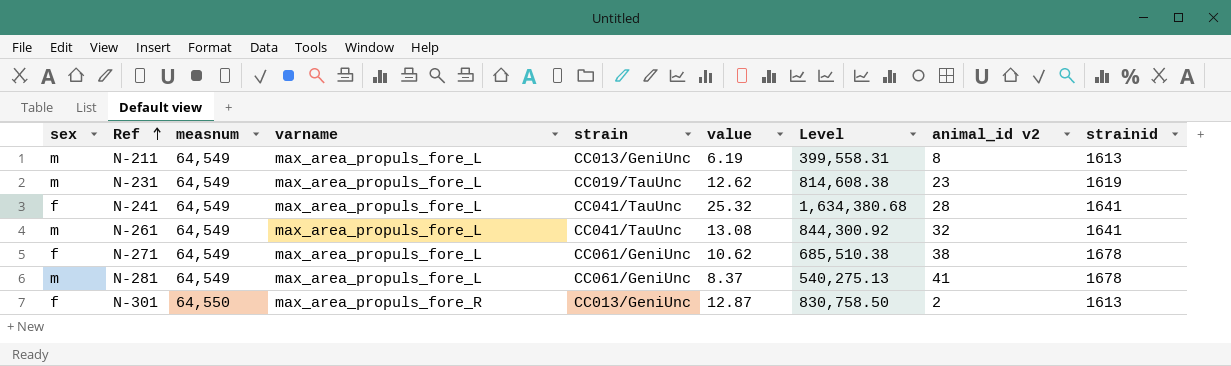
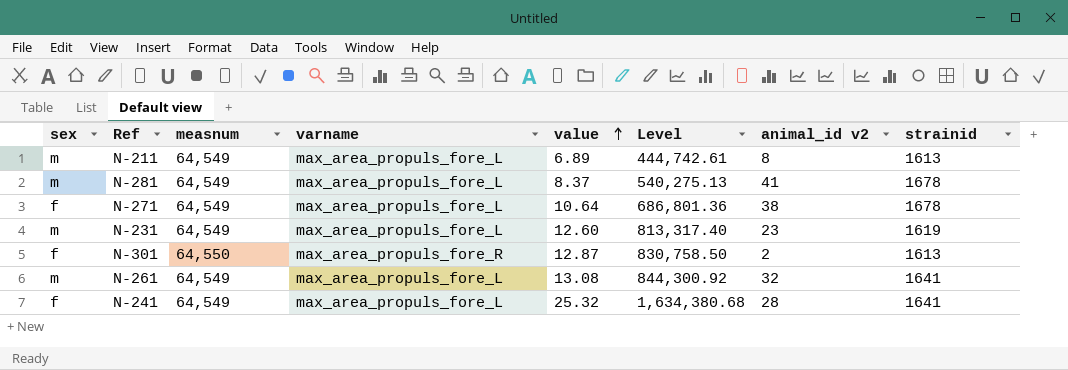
row order: Ref ascending -> value ascending
column strain | position: 5 -> none
N-211 | value: 6.19 -> 6.89
N-211 | Level: 399,558.31 -> 444,742.61
N-271 | value: 10.62 -> 10.64
N-271 | Level: 685,510.38 -> 686,801.36
N-231 | value: 12.62 -> 12.60
N-231 | Level: 814,608.38 -> 813,317.40

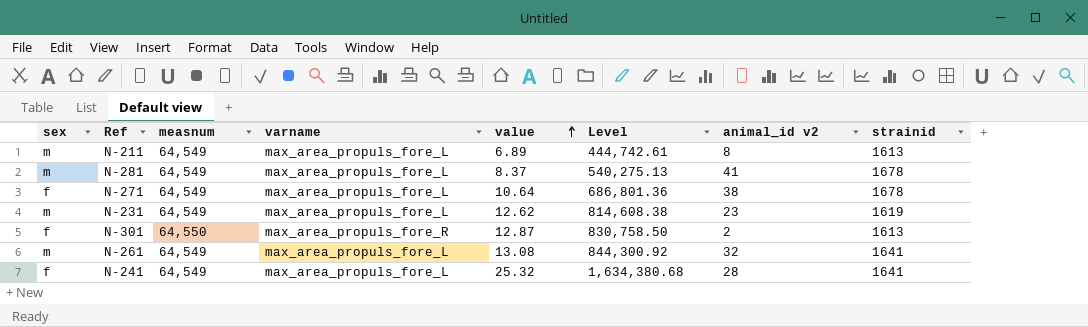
N-231 | value: 12.60 -> 12.62
N-231 | Level: 813,317.40 -> 814,608.38

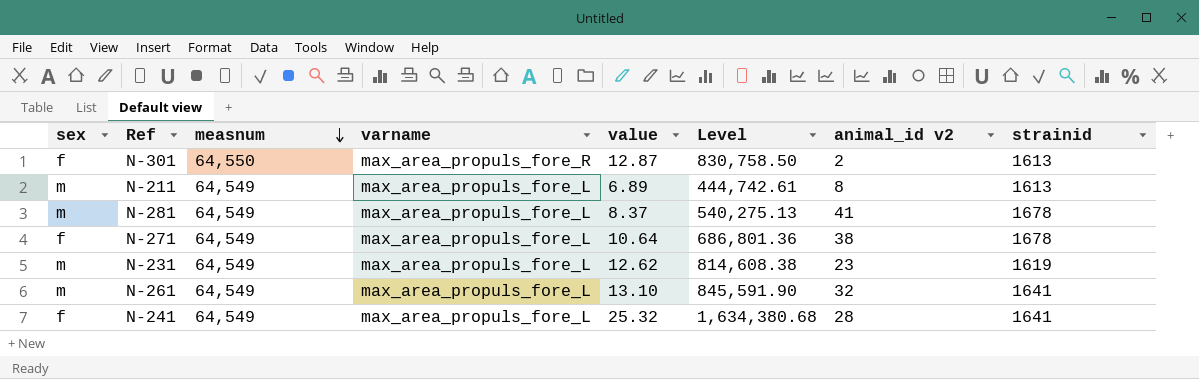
row order: value ascending -> measnum descending
N-261 | value: 13.08 -> 13.10
N-261 | Level: 844,300.92 -> 845,591.90

